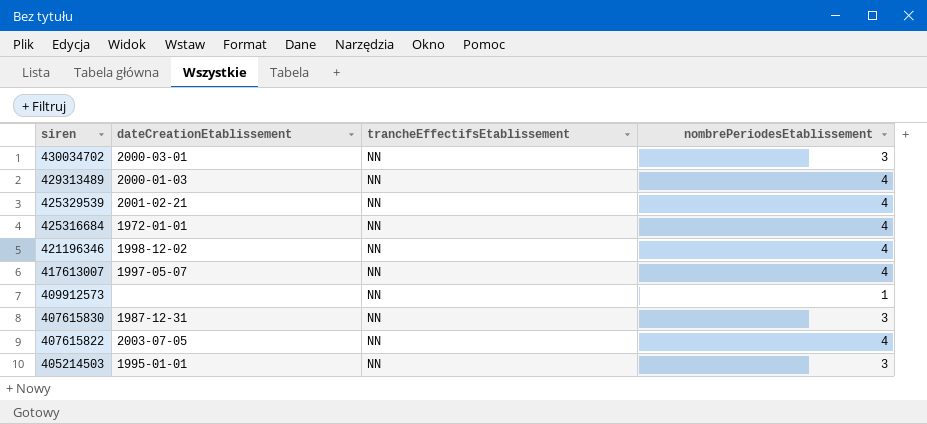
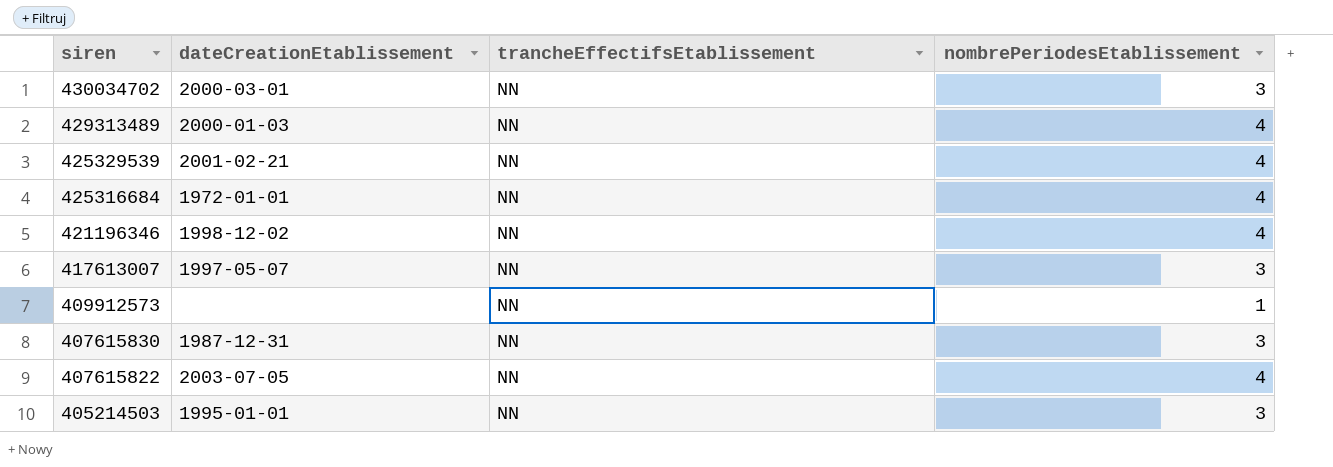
417613007 | nombrePeriodesEtablissement: 4 -> 3

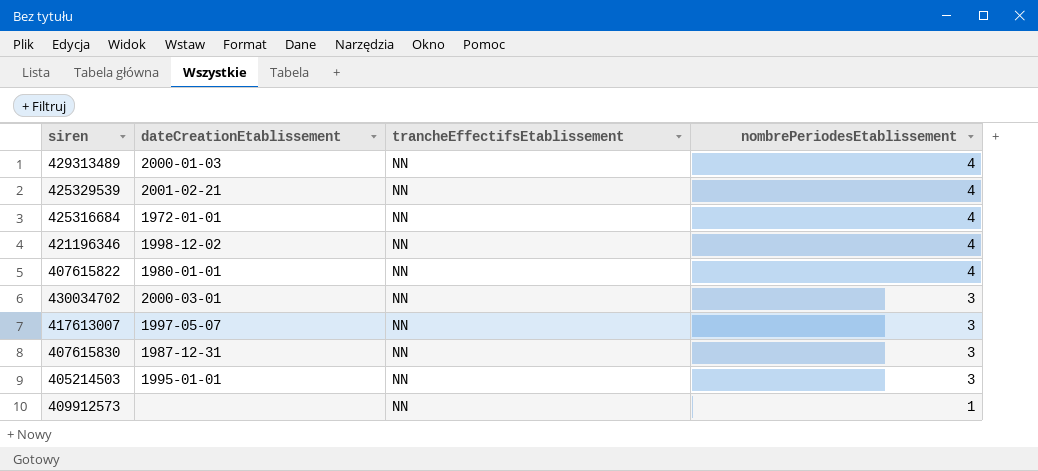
row order: siren descending -> nombrePeriodesEtablissement descending
407615822 | dateCreationEtablissement: 2003-07-05 -> 1980-01-01

